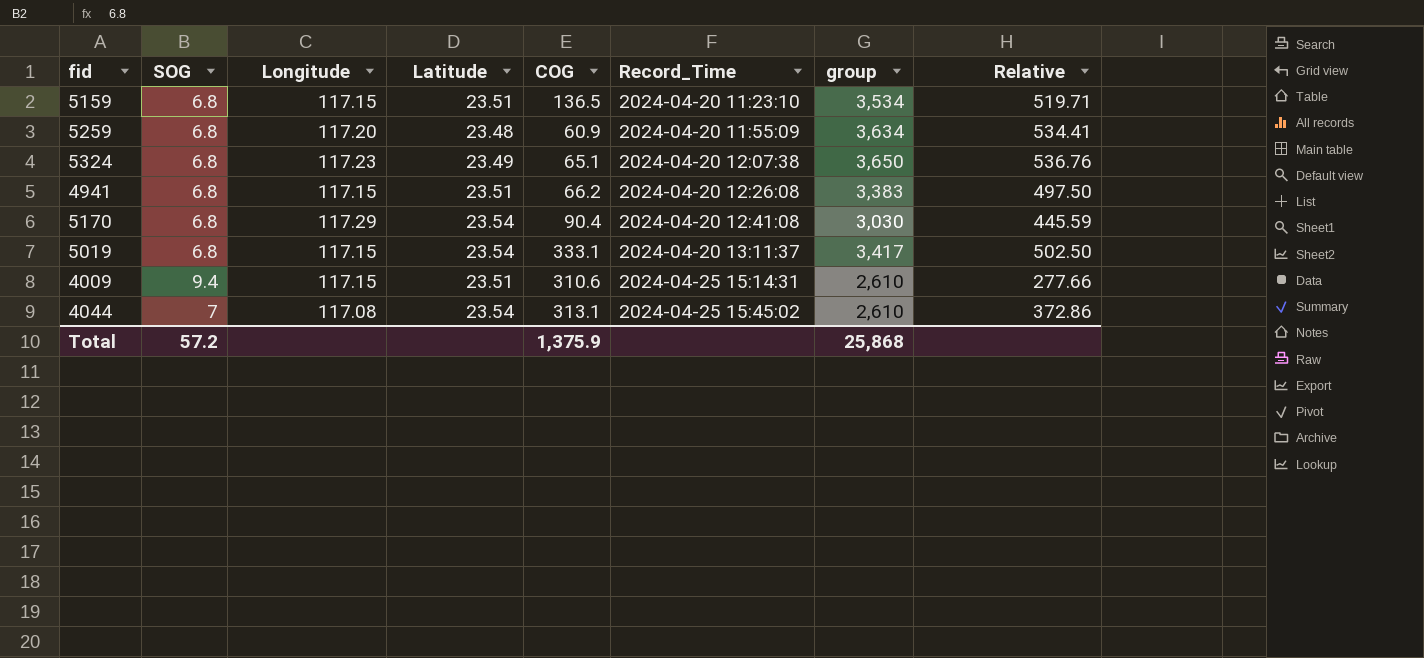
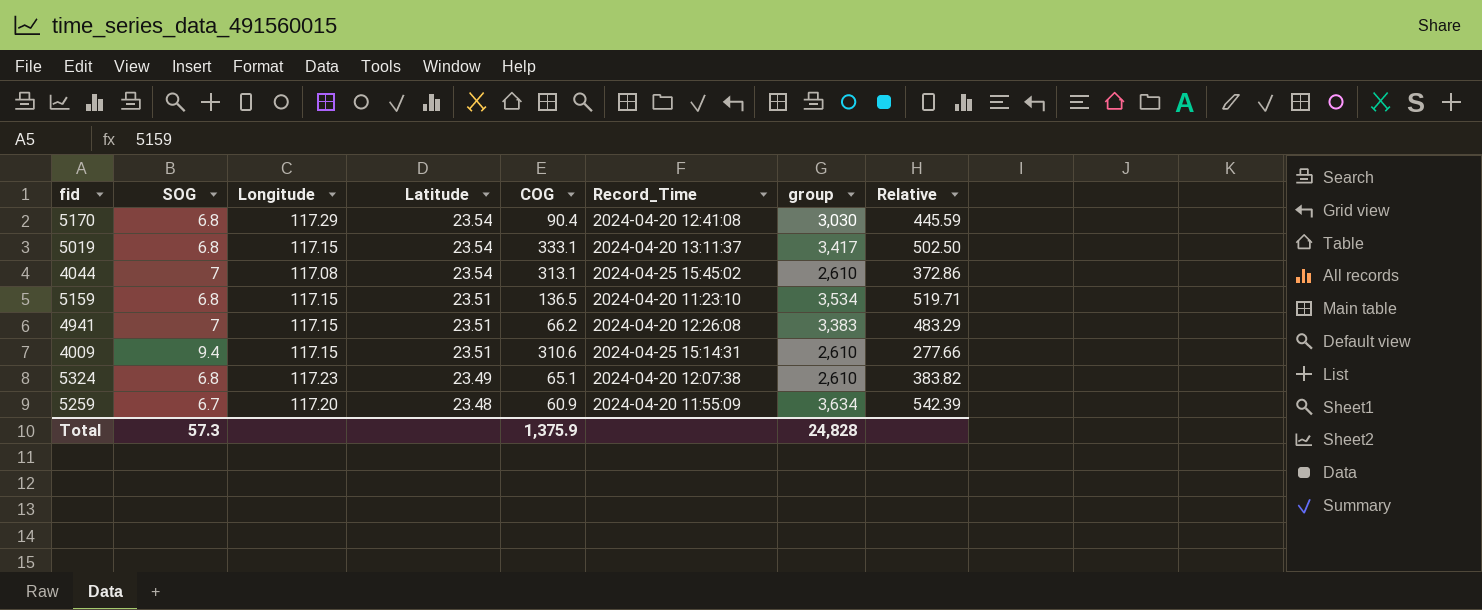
row order: Record_Time ascending -> Latitude descending
4941 | SOG: 6.8 -> 7
4941 | Relative: 497.50 -> 483.29
5324 | group: 3,650 -> 2,610
5324 | Relative: 536.76 -> 383.82
5259 | SOG: 6.8 -> 6.7
5259 | Relative: 534.41 -> 542.39
Total | SOG: 57.2 -> 57.3
Total | group: 25,868 -> 24,828

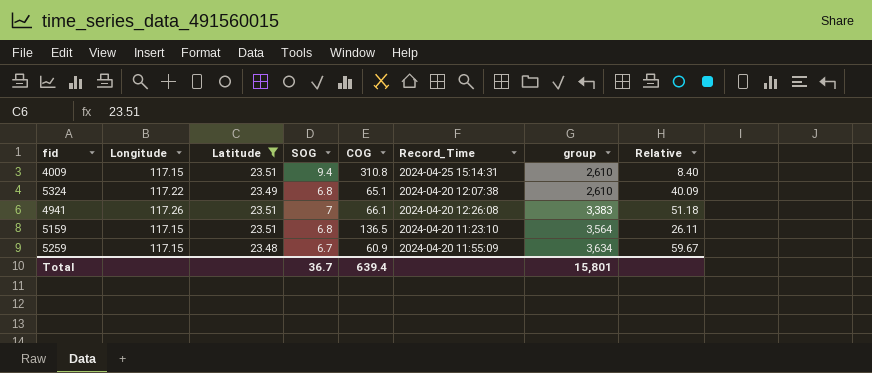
filter: none -> Latitude != 23.54
row order: Latitude descending -> group ascending
column SOG | position: 2 -> 4
column Relative | formula: [group] / [SOG] -> [group] / [COG]
4009 | COG: 310.6 -> 310.8
5324 | Longitude: 117.23 -> 117.22
4941 | Longitude: 117.15 -> 117.26
4941 | COG: 66.2 -> 66.1
5159 | group: 3,534 -> 3,564
5259 | Longitude: 117.20 -> 117.15
Total | SOG: 57.3 -> 36.7
Total | COG: 1,375.9 -> 639.4
Total | group: 24,828 -> 15,801

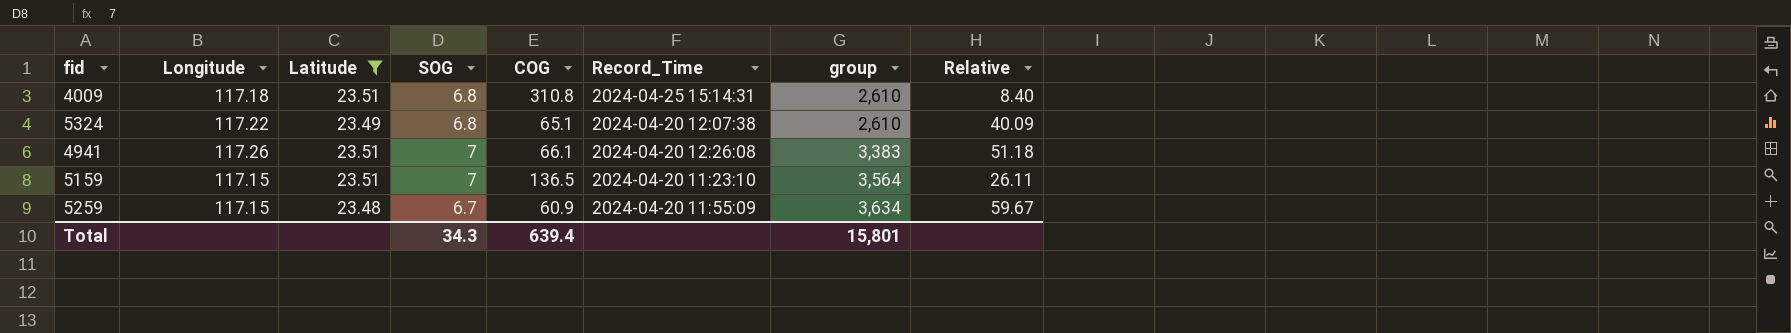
4009 | Longitude: 117.15 -> 117.18
4009 | SOG: 9.4 -> 6.8
5159 | SOG: 6.8 -> 7
Total | SOG: 36.7 -> 34.3

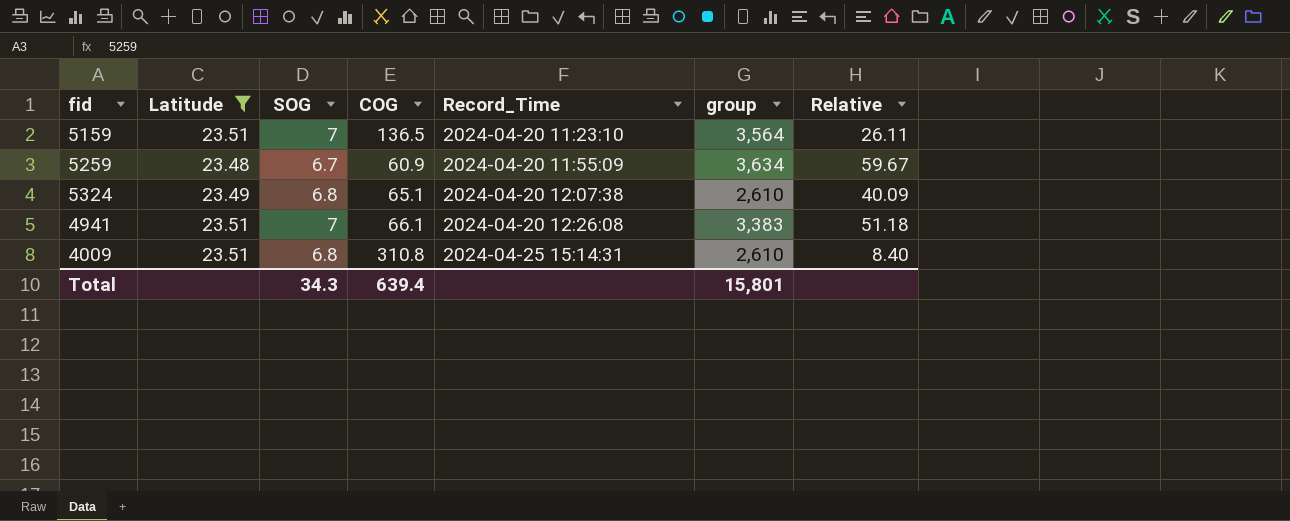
row order: group ascending -> Record_Time ascending
column Longitude | position: 2 -> none

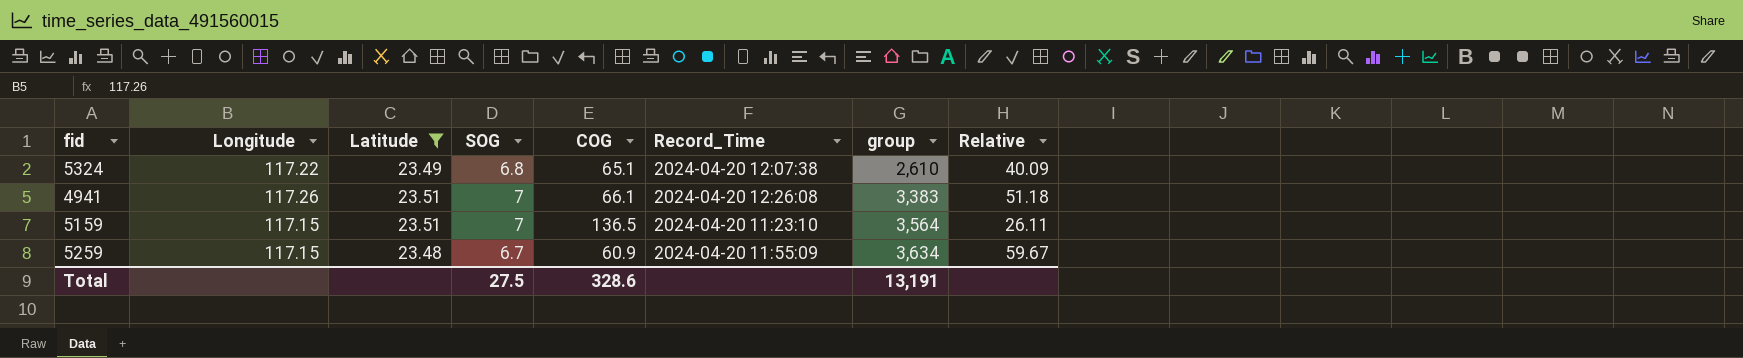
row order: Record_Time ascending -> group ascending
column Longitude | position: none -> 2
row 4009: 23.51 | 6.8 | 310.8 | 2024-04-25 15:14:31 | 2,610 | 8.40 -> none
Total | SOG: 34.3 -> 27.5
Total | COG: 639.4 -> 328.6
Total | group: 15,801 -> 13,191

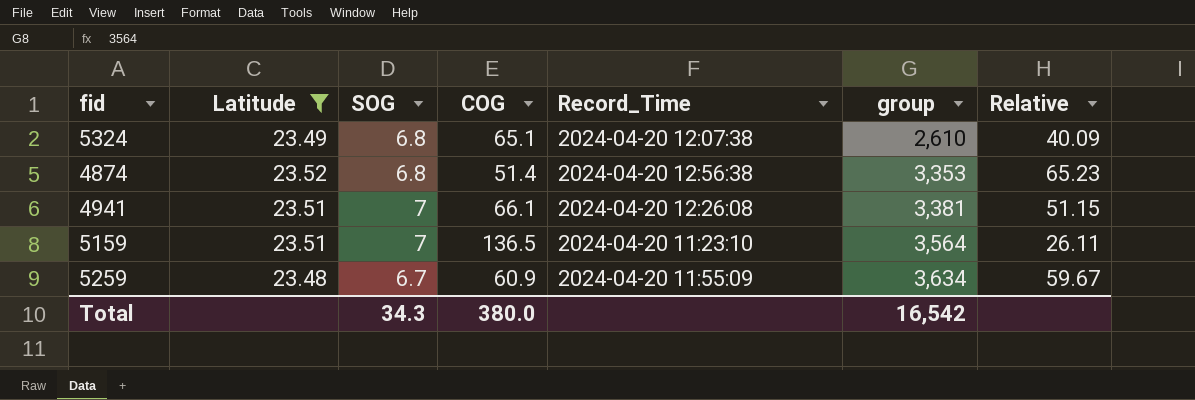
column Longitude | position: 2 -> none
row 4874: none -> 23.52 | 6.8 | 51.4 | 2024-04-20 12:56:38 | 3,353 | 65.23
4941 | group: 3,383 -> 3,381
4941 | Relative: 51.18 -> 51.15
Total | SOG: 27.5 -> 34.3
Total | COG: 328.6 -> 380.0
Total | group: 13,191 -> 16,542

